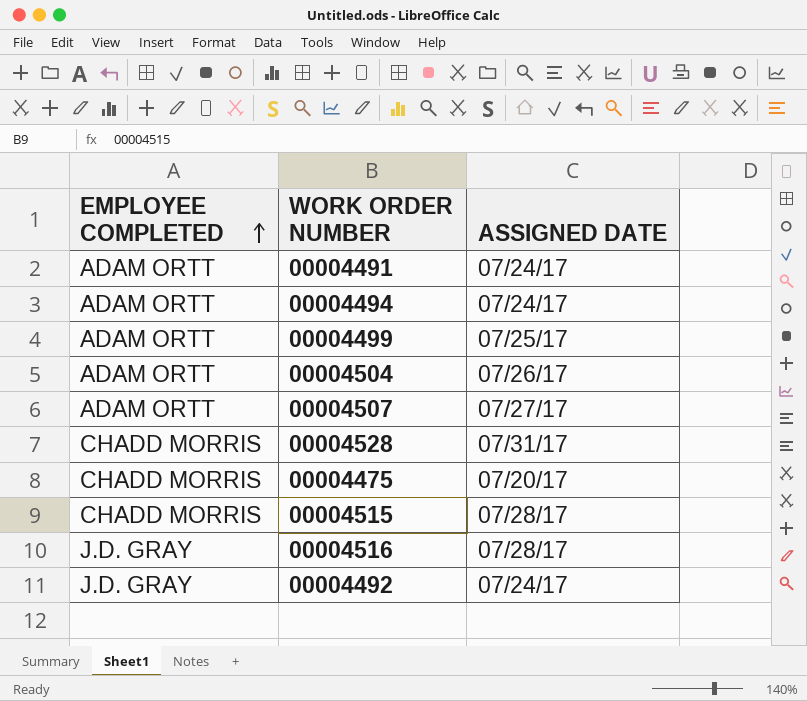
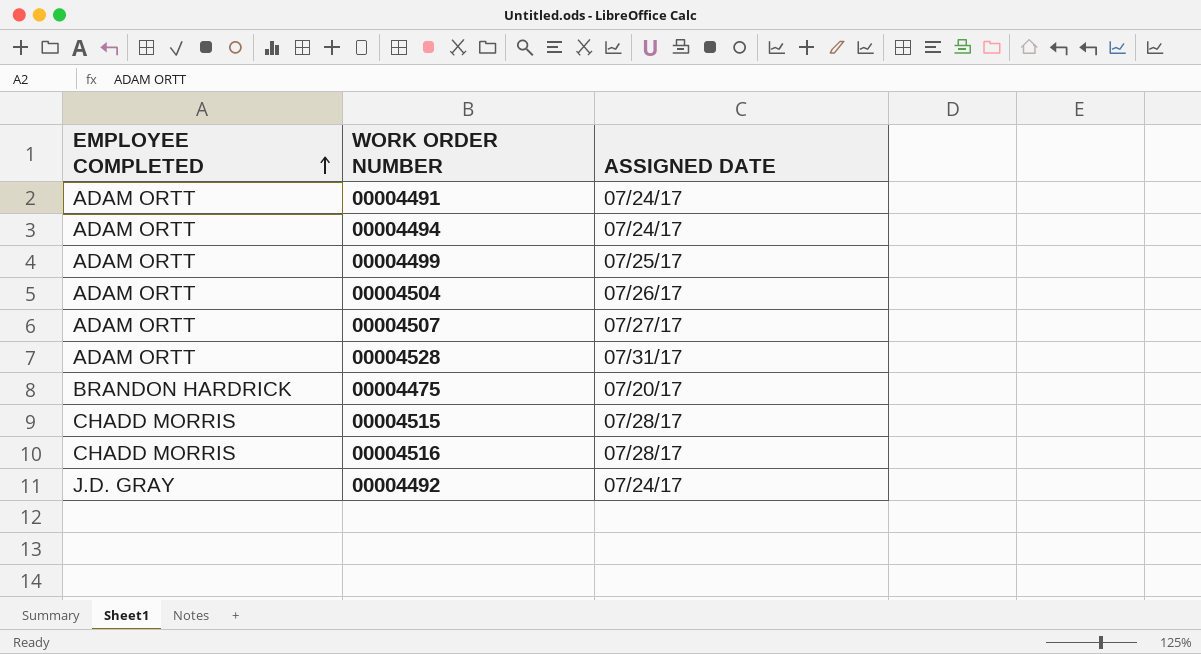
00004528 | EMPLOYEE COMPLETED: CHADD MORRIS -> ADAM ORTT
00004475 | EMPLOYEE COMPLETED: CHADD MORRIS -> BRANDON HARDRICK
00004516 | EMPLOYEE COMPLETED: J.D. GRAY -> CHADD MORRIS

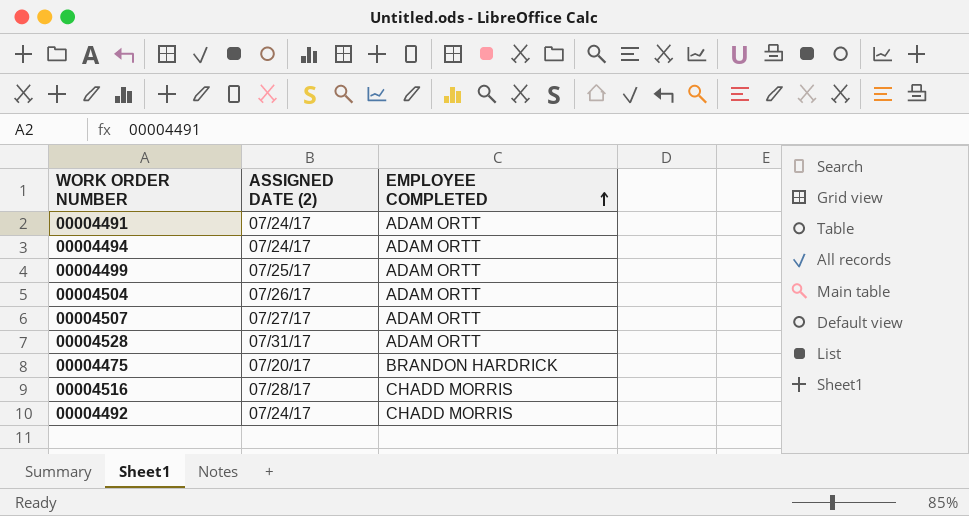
column name: ASSIGNED DATE -> ASSIGNED DATE (2)
column EMPLOYEE COMPLETED | position: 1 -> 3
row 00004515: CHADD MORRIS | 07/28/17 -> none
00004492 | EMPLOYEE COMPLETED: J.D. GRAY -> CHADD MORRIS

